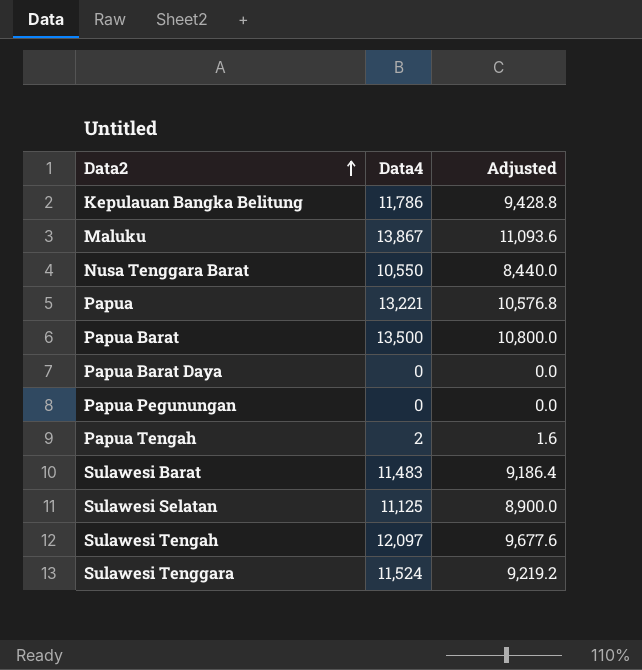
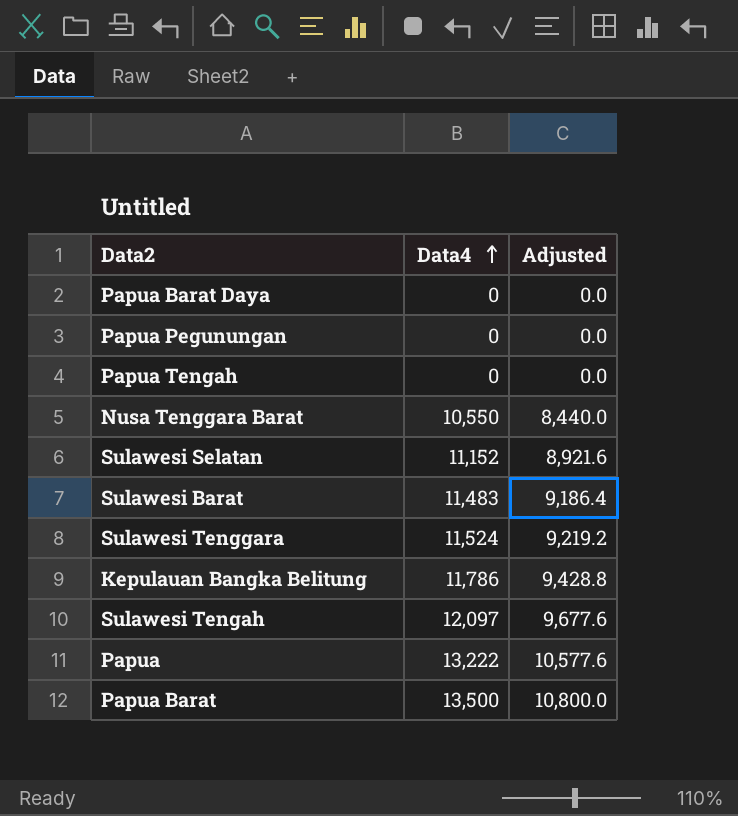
row order: Data2 ascending -> Data4 ascending
row Maluku: 13,867 | 11,093.6 -> none
Papua Tengah | Data4: 2 -> 0
Papua Tengah | Adjusted: 1.6 -> 0.0
Sulawesi Selatan | Data4: 11,125 -> 11,152
Sulawesi Selatan | Adjusted: 8,900.0 -> 8,921.6
Papua | Data4: 13,221 -> 13,222
Papua | Adjusted: 10,576.8 -> 10,577.6

